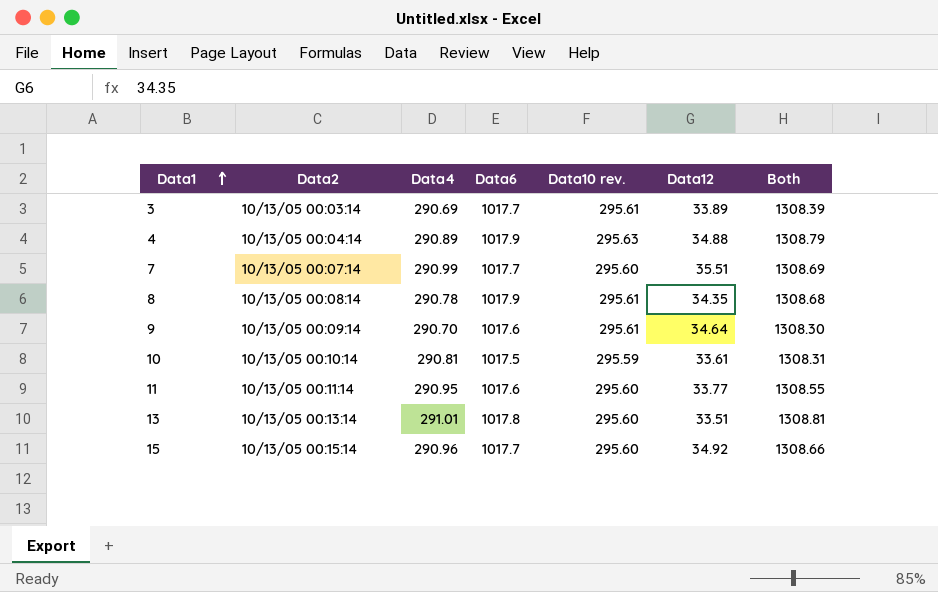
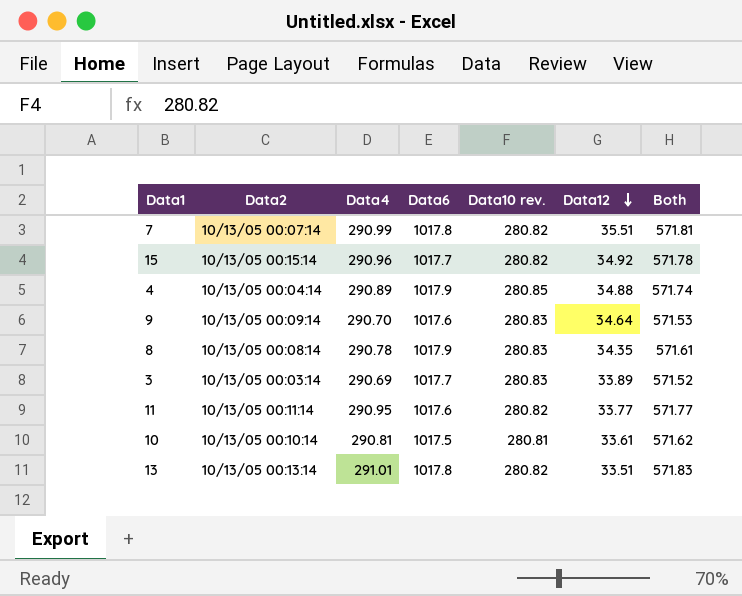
row order: Data1 ascending -> Data12 descending
column Both | formula: [Data4] + [Data6] -> [Data4] + [Data10 rev.]
7 | Data6: 1017.7 -> 1017.8
7 | Data10 rev.: 295.60 -> 280.82
15 | Data10 rev.: 295.60 -> 280.82
4 | Data10 rev.: 295.63 -> 280.85
9 | Data10 rev.: 295.61 -> 280.83
8 | Data10 rev.: 295.61 -> 280.83
3 | Data10 rev.: 295.61 -> 280.83
11 | Data10 rev.: 295.60 -> 280.82
10 | Data10 rev.: 295.59 -> 280.81
13 | Data10 rev.: 295.60 -> 280.82

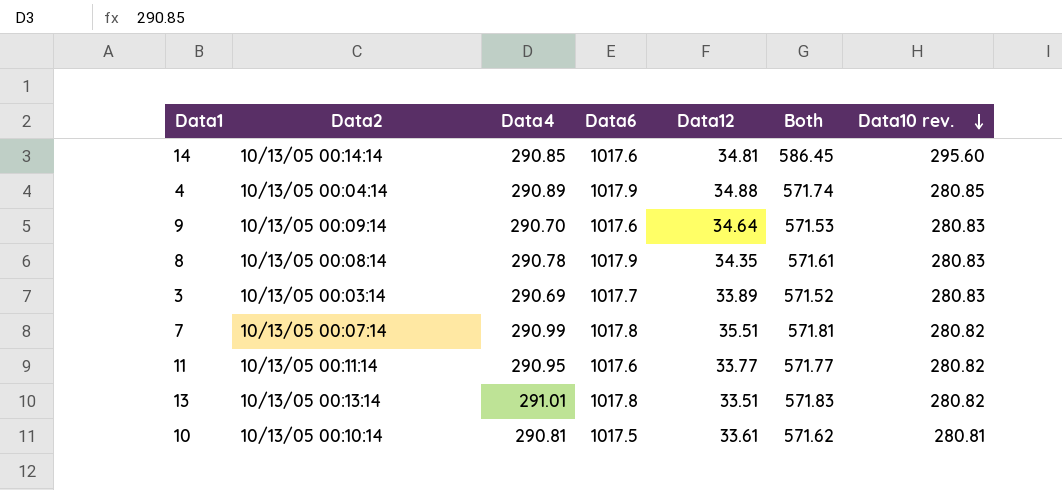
row order: Data12 descending -> Data10 rev. descending
column Data10 rev. | position: 5 -> 7
row 15: 10/13/05 00:15:14 | 290.96 | 1017.7 | 280.82 | 34.92 | 571.78 -> none
row 14: none -> 10/13/05 00:14:14 | 290.85 | 1017.6 | 34.81 | 586.45 | 295.60

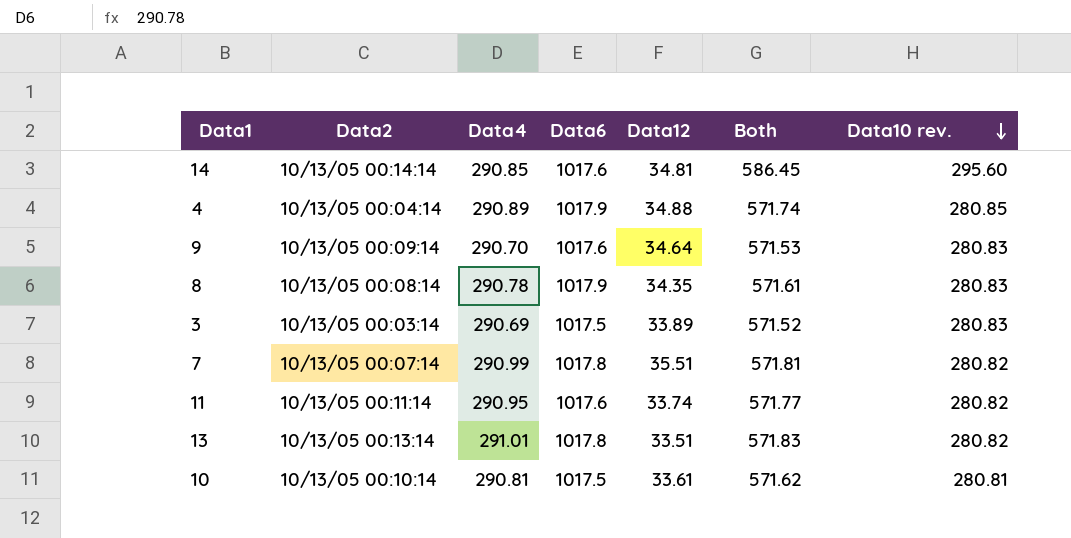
3 | Data6: 1017.7 -> 1017.5
11 | Data12: 33.77 -> 33.74

